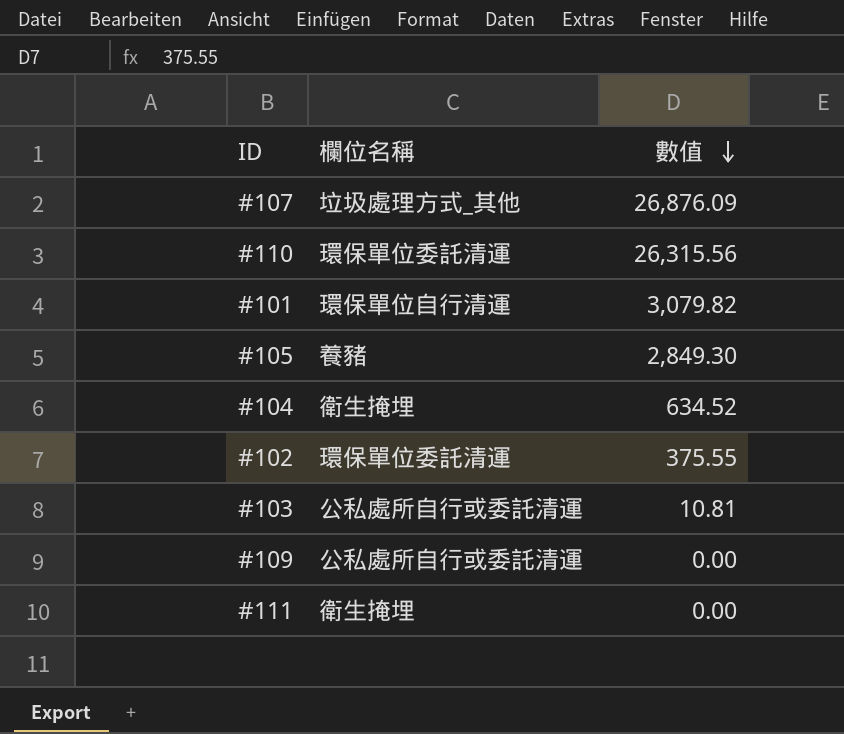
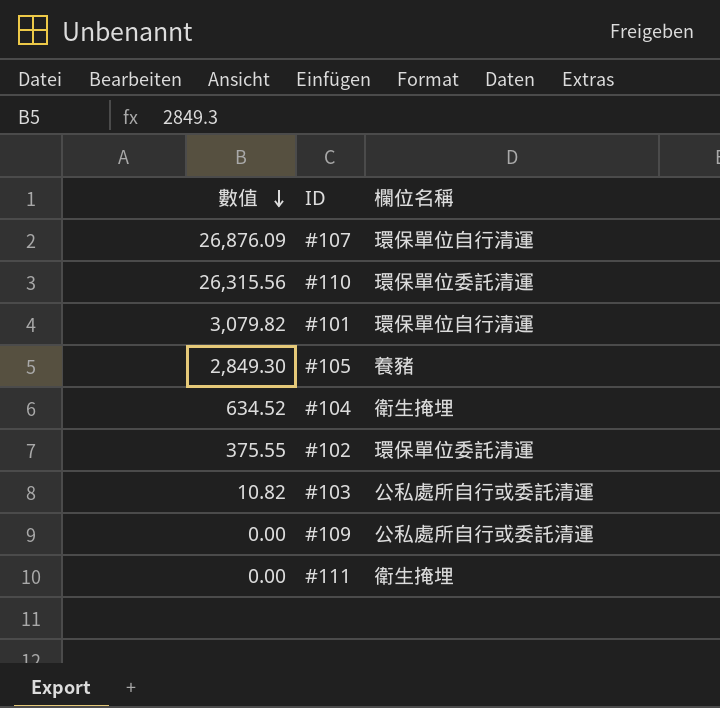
column 數值 | position: 3 -> 1
#107 | 欄位名稱: 垃圾處理方式_其他 -> 環保單位自行清運
#103 | 數值: 10.81 -> 10.82

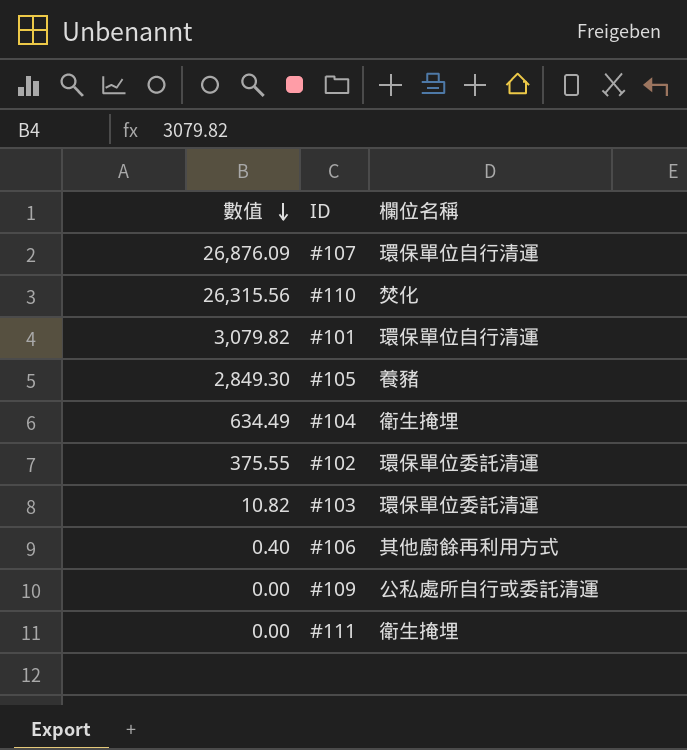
#110 | 欄位名稱: 環保單位委託清運 -> 焚化
#104 | 數值: 634.52 -> 634.49
#103 | 欄位名稱: 公私處所自行或委託清運 -> 環保單位委託清運
row #106: none -> 0.40 | 其他廚餘再利用方式

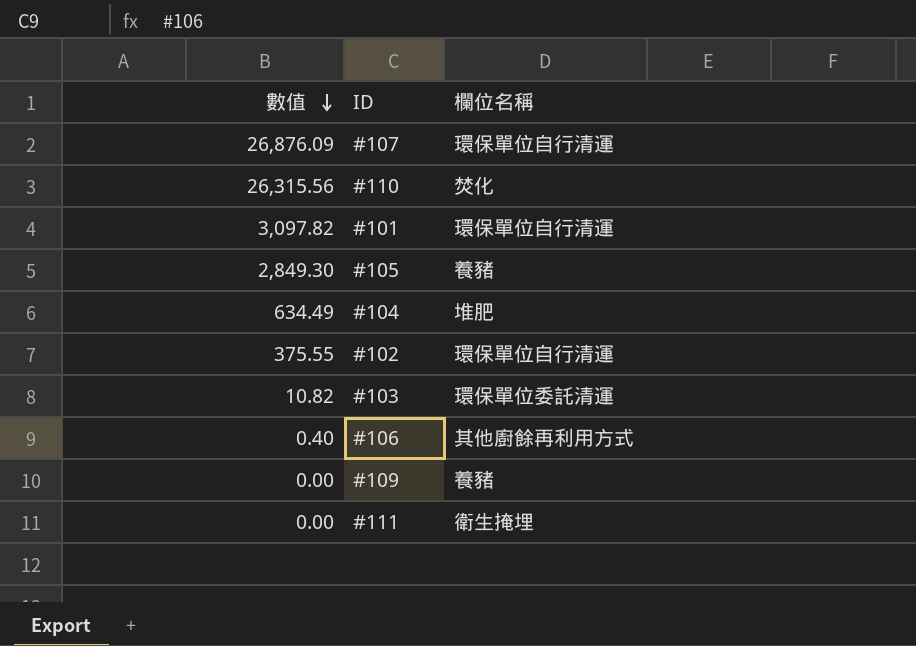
#101 | 數值: 3,079.82 -> 3,097.82
#104 | 欄位名稱: 衛生掩埋 -> 堆肥
#102 | 欄位名稱: 環保單位委託清運 -> 環保單位自行清運
#109 | 欄位名稱: 公私處所自行或委託清運 -> 養豬

